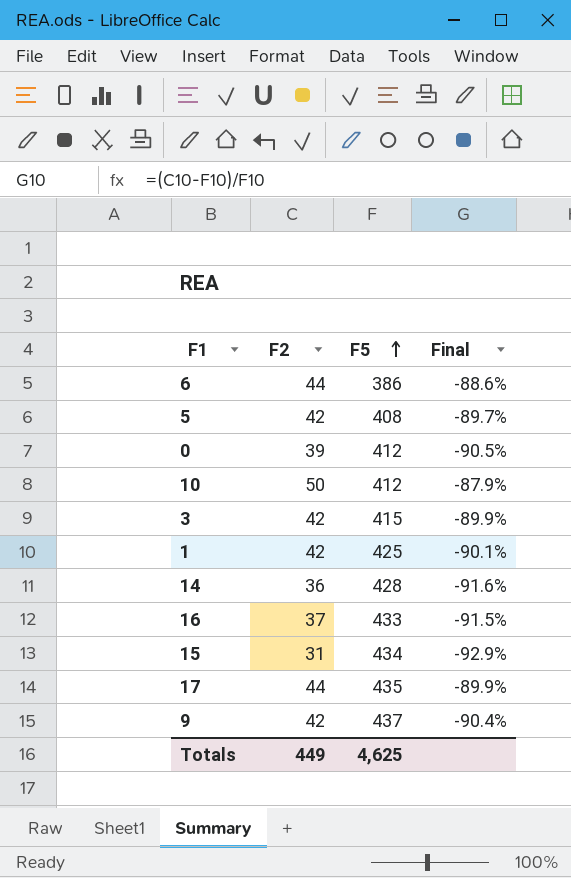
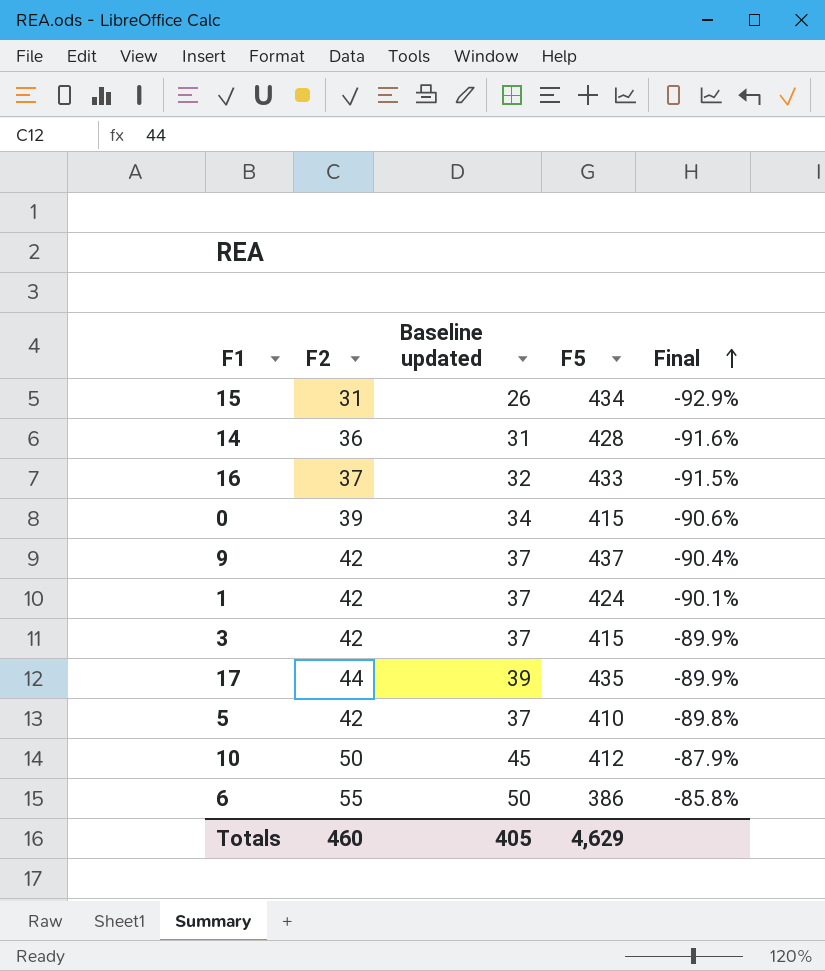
row order: F5 ascending -> Final ascending
column Baseline updated | formula: none -> [F2] - 5
0 | F5: 412 -> 415
0 | Final: -90.5% -> -90.6%
1 | F5: 425 -> 424
5 | F5: 408 -> 410
5 | Final: -89.7% -> -89.8%
6 | F2: 44 -> 55
6 | Final: -88.6% -> -85.8%
Totals | F2: 449 -> 460
Totals | F5: 4,625 -> 4,629

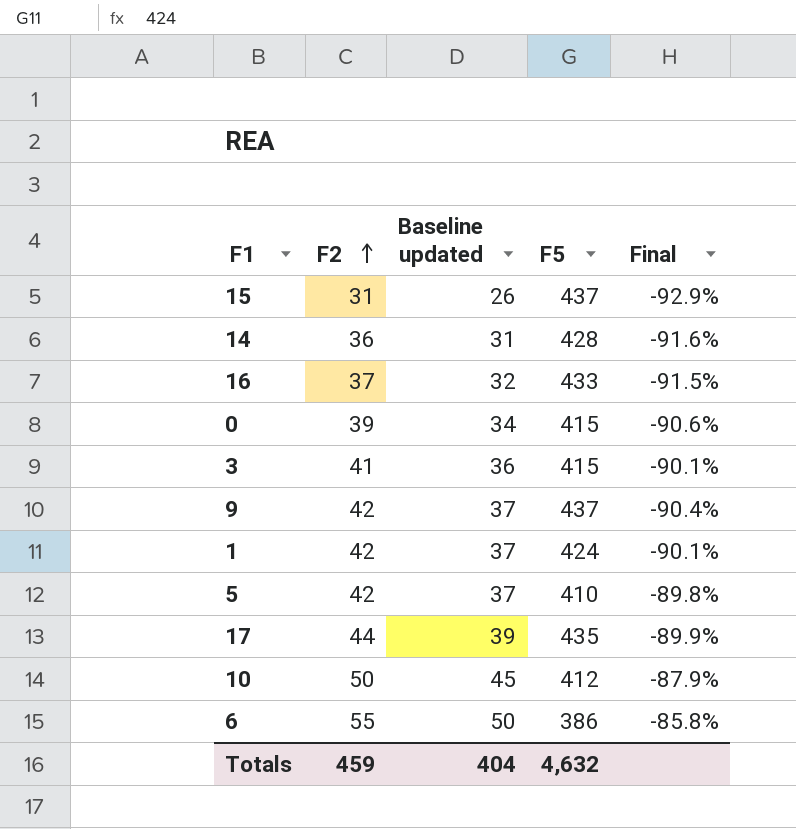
row order: Final ascending -> F2 ascending
15 | F5: 434 -> 437
3 | F2: 42 -> 41
3 | Baseline updated: 37 -> 36
3 | Final: -89.9% -> -90.1%
Totals | F2: 460 -> 459
Totals | Baseline updated: 405 -> 404
Totals | F5: 4,629 -> 4,632

